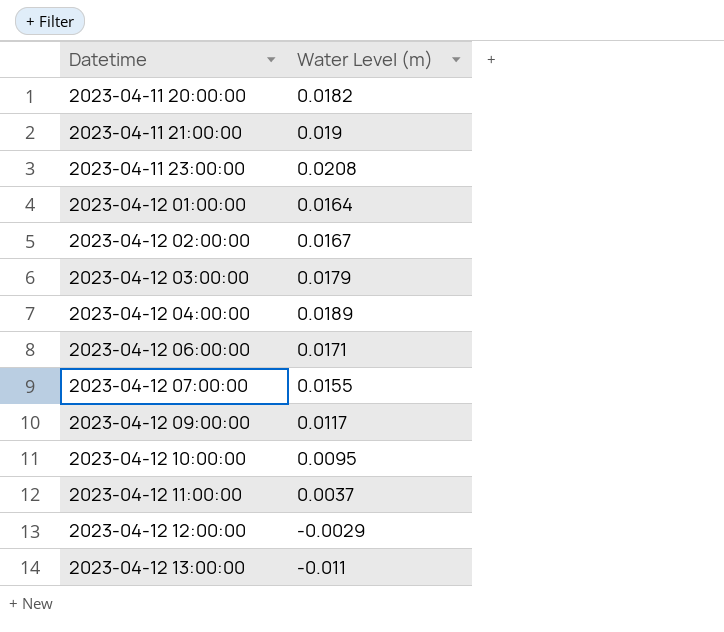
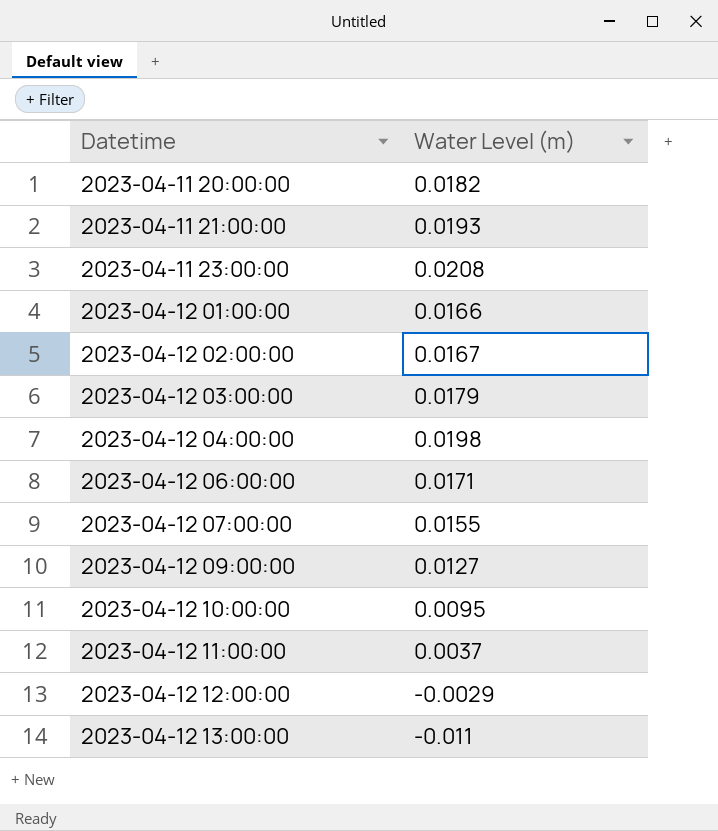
2023-04-11 21:00:00 | Water Level (m): 0.019 -> 0.0193
2023-04-12 01:00:00 | Water Level (m): 0.0164 -> 0.0166
2023-04-12 04:00:00 | Water Level (m): 0.0189 -> 0.0198
2023-04-12 09:00:00 | Water Level (m): 0.0117 -> 0.0127

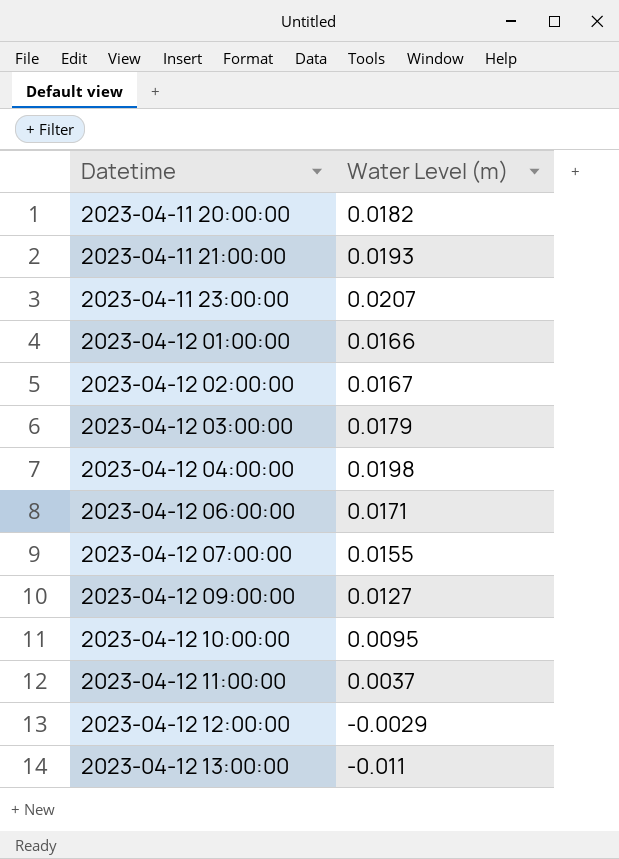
2023-04-11 23:00:00 | Water Level (m): 0.0208 -> 0.0207

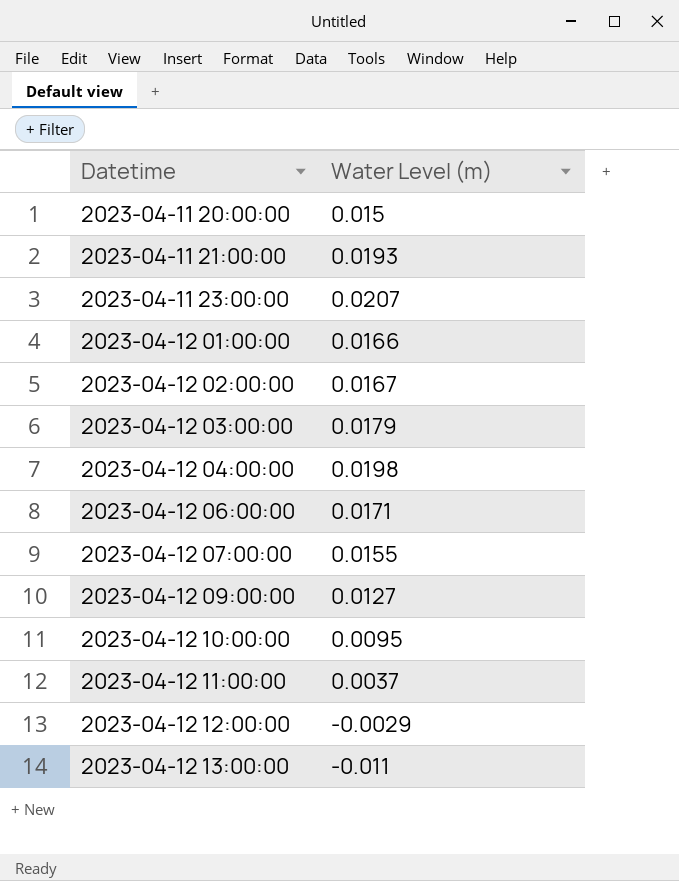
2023-04-11 20:00:00 | Water Level (m): 0.0182 -> 0.015

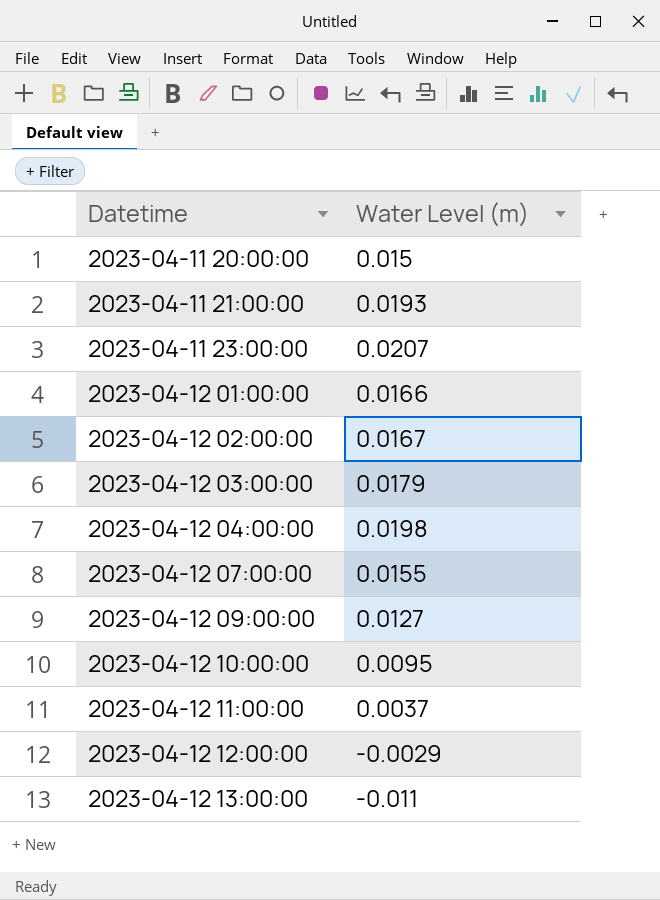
row 2023-04-12 06:00:00: 0.0171 -> none

